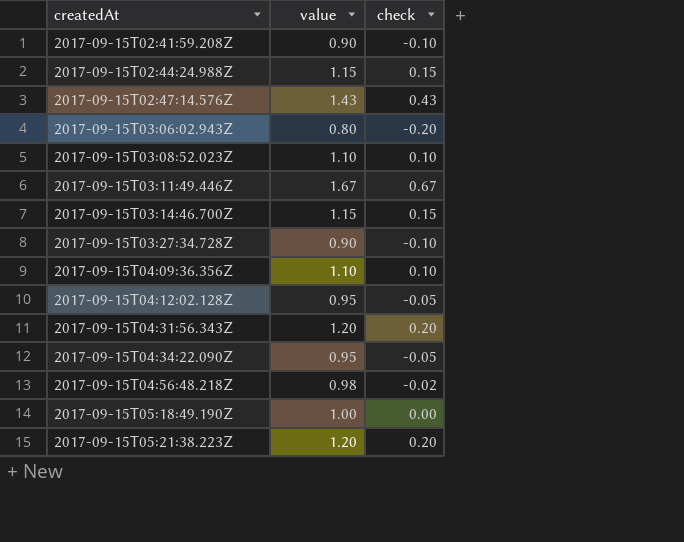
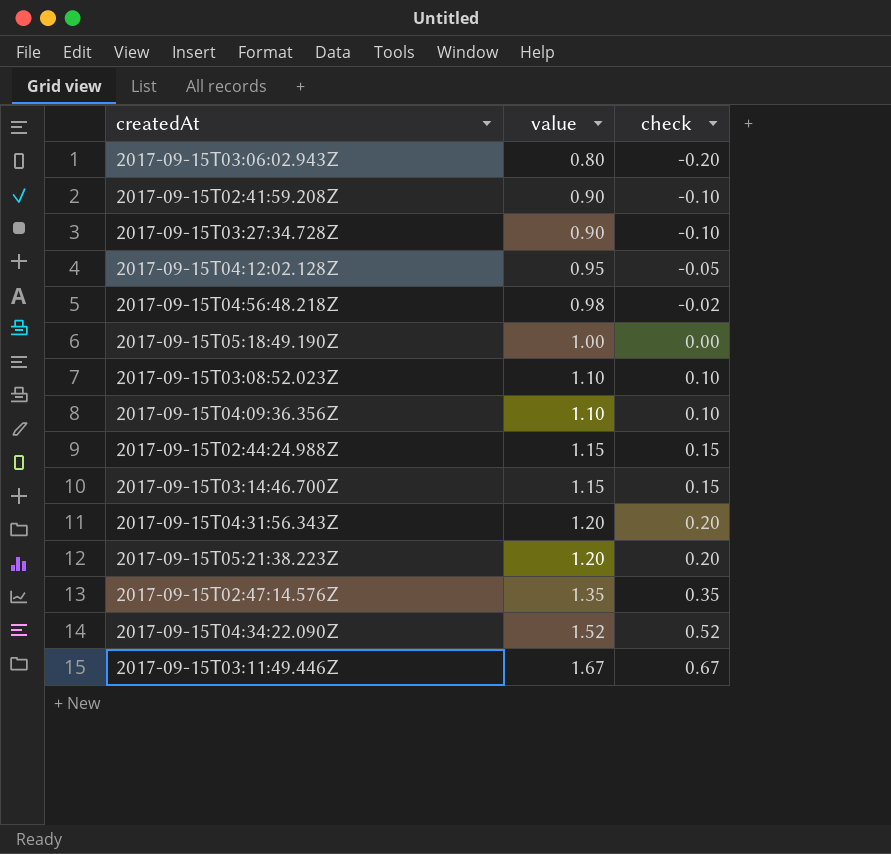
row order: createdAt ascending -> value ascending
2017-09-15T02:47:14.576Z | value: 1.43 -> 1.35
2017-09-15T02:47:14.576Z | check: 0.43 -> 0.35
2017-09-15T04:34:22.090Z | value: 0.95 -> 1.52
2017-09-15T04:34:22.090Z | check: -0.05 -> 0.52

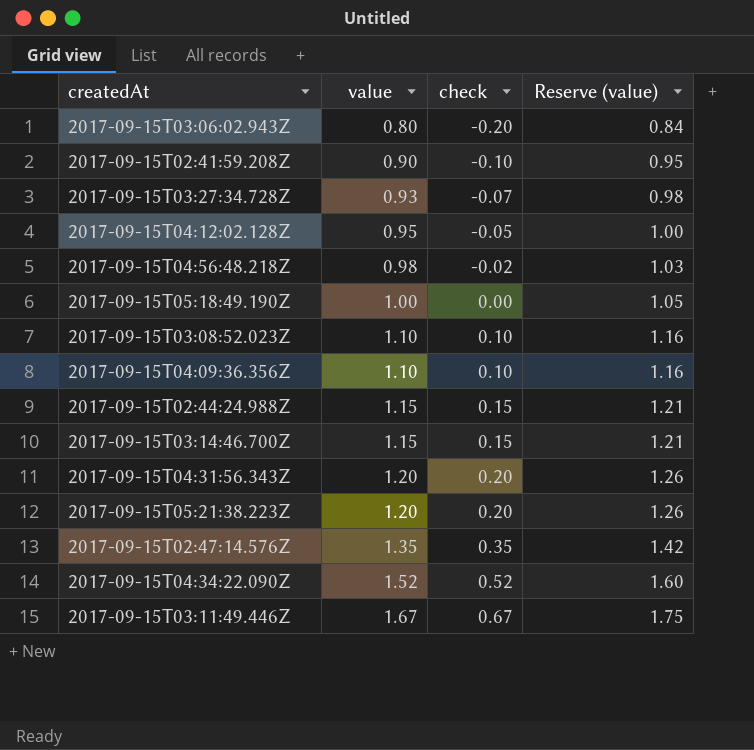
column Reserve (value) | formula: none -> [value] * 1.05
2017-09-15T03:27:34.728Z | value: 0.90 -> 0.93
2017-09-15T03:27:34.728Z | check: -0.10 -> -0.07

